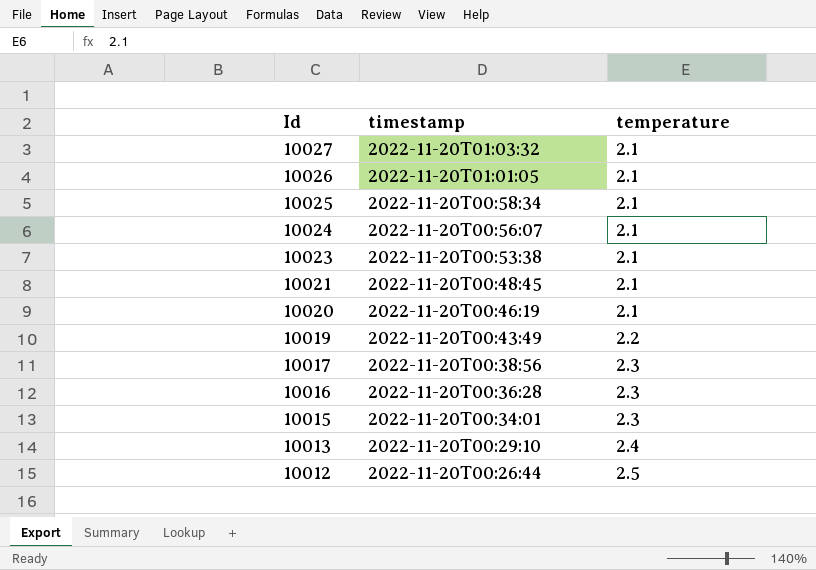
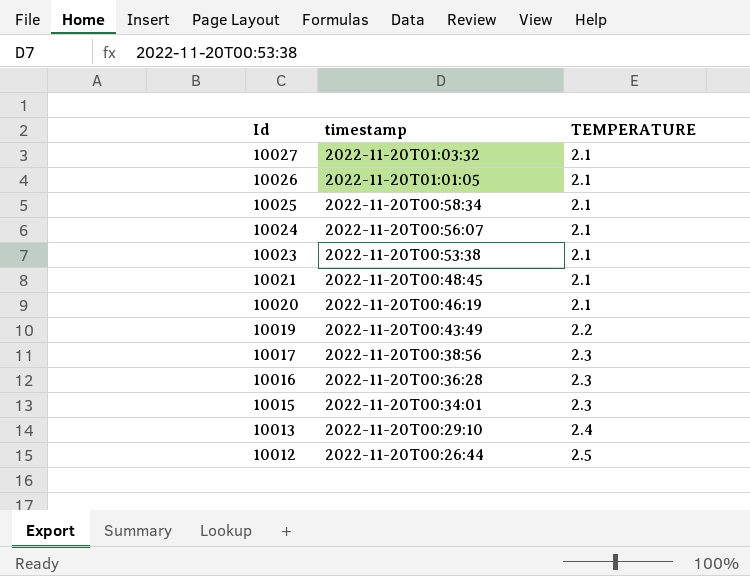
column name: temperature -> TEMPERATURE

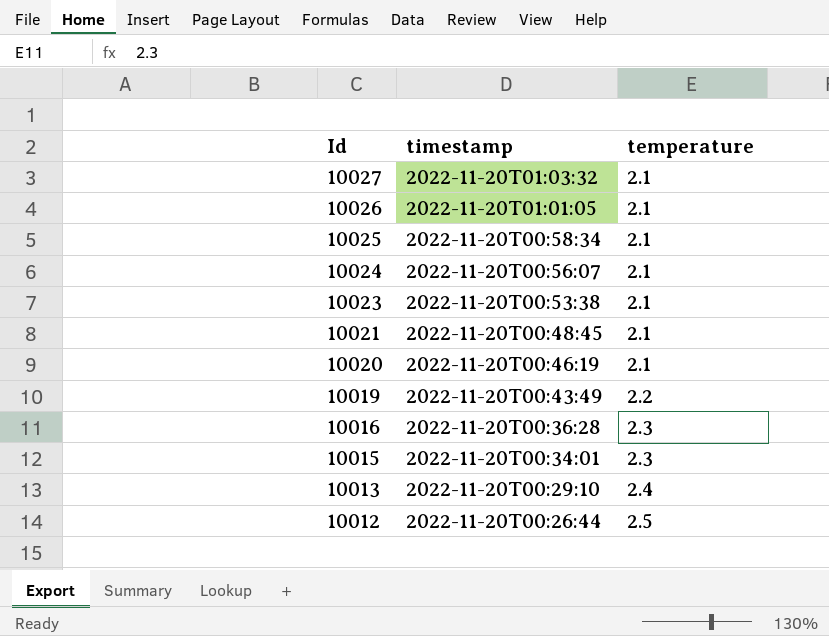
column name: TEMPERATURE -> temperature
row 10017: 2022-11-20T00:38:56 | 2.3 -> none

